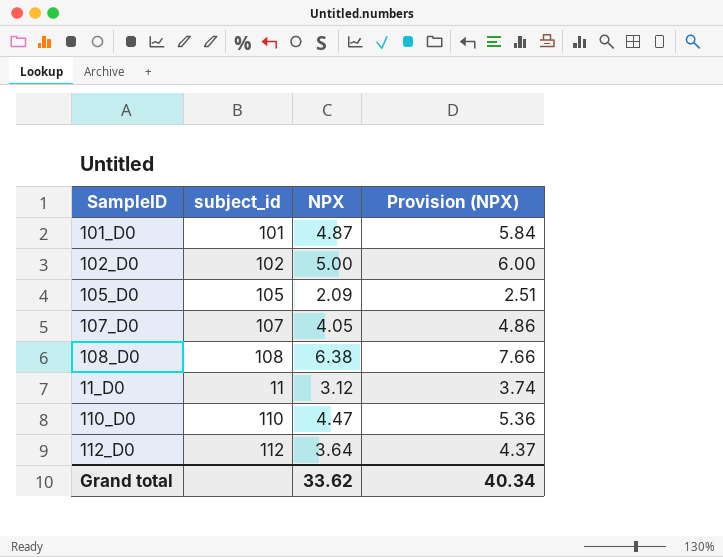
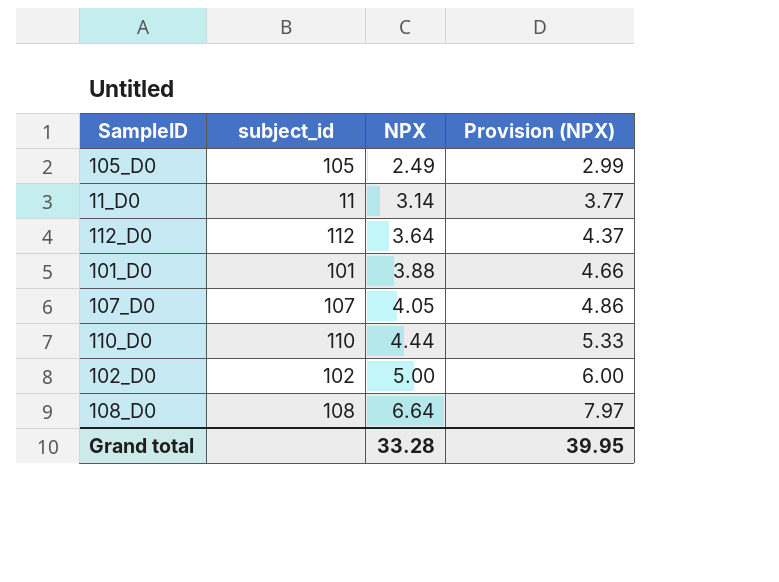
row order: none -> NPX ascending
105_D0 | NPX: 2.09 -> 2.49
105_D0 | Provision (NPX): 2.51 -> 2.99
11_D0 | NPX: 3.12 -> 3.14
11_D0 | Provision (NPX): 3.74 -> 3.77
101_D0 | NPX: 4.87 -> 3.88
101_D0 | Provision (NPX): 5.84 -> 4.66
110_D0 | NPX: 4.47 -> 4.44
110_D0 | Provision (NPX): 5.36 -> 5.33
108_D0 | NPX: 6.38 -> 6.64
108_D0 | Provision (NPX): 7.66 -> 7.97
Grand total | NPX: 33.62 -> 33.28
Grand total | Provision (NPX): 40.34 -> 39.95

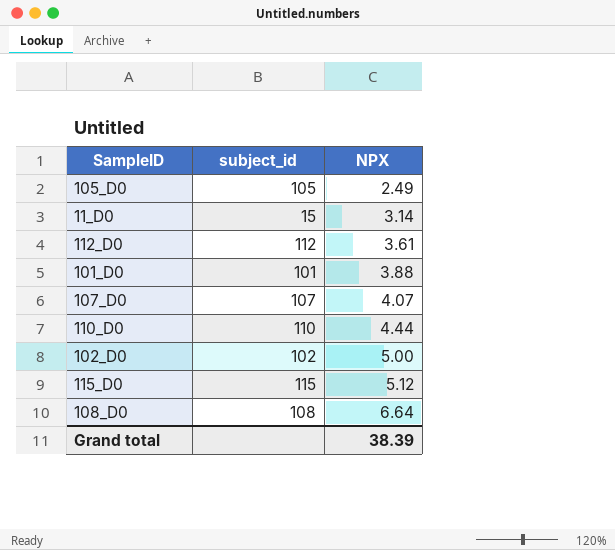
column Provision (NPX) | formula: [NPX] * 1.2 -> none
11_D0 | subject_id: 11 -> 15
112_D0 | NPX: 3.64 -> 3.61
107_D0 | NPX: 4.05 -> 4.07
row 115_D0: none -> 115 | 5.12
Grand total | NPX: 33.28 -> 38.39

